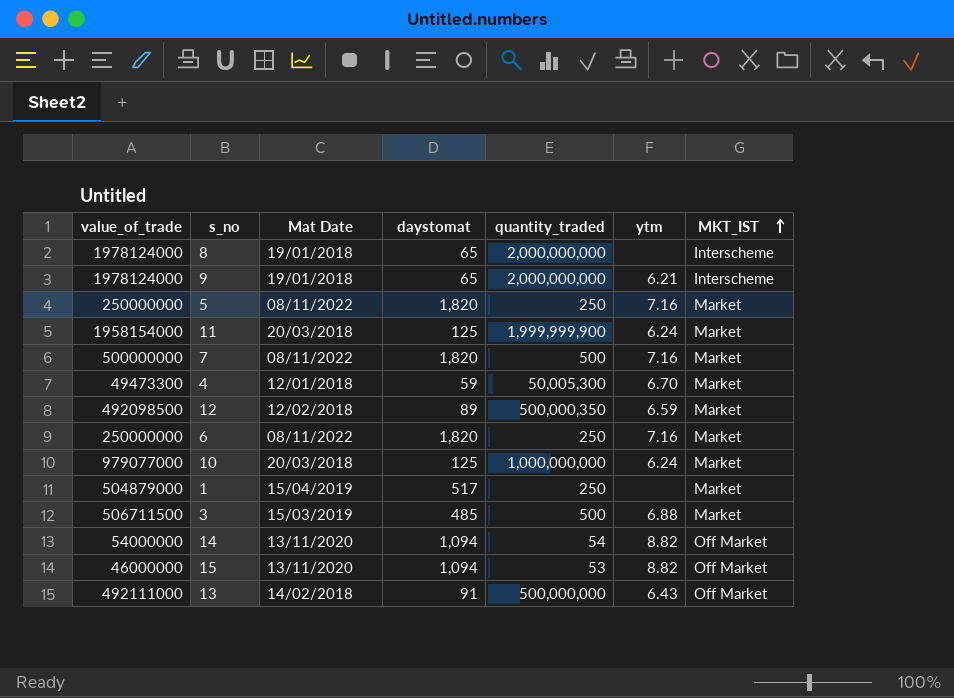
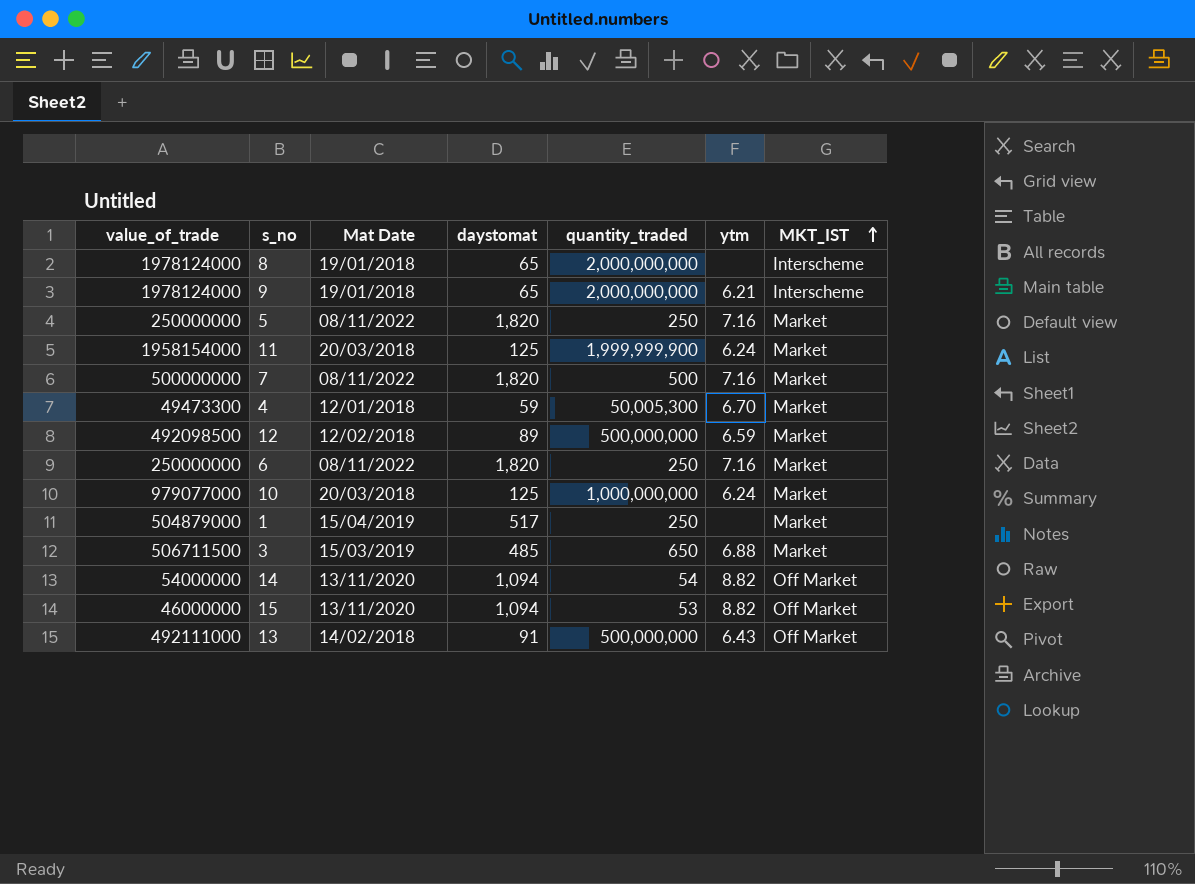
12 | quantity_traded: 500,000,350 -> 500,000,000
3 | quantity_traded: 500 -> 650

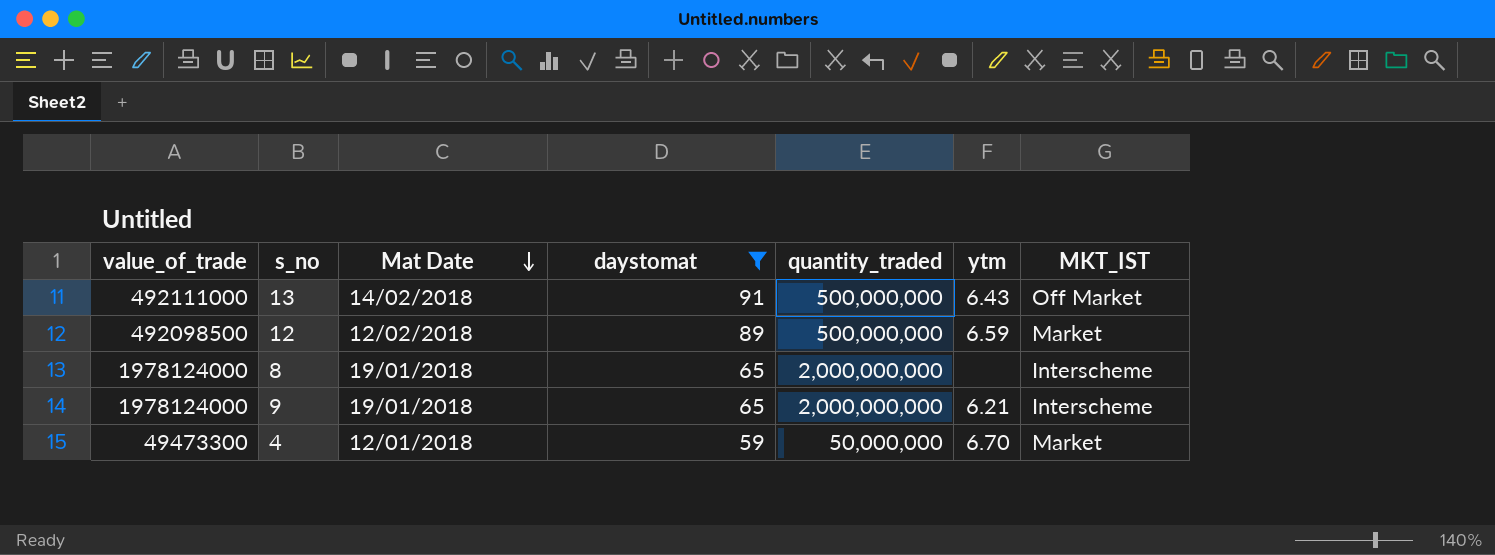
filter: none -> daystomat <= 91
row order: MKT_IST ascending -> Mat Date descending
4 | quantity_traded: 50,005,300 -> 50,000,000

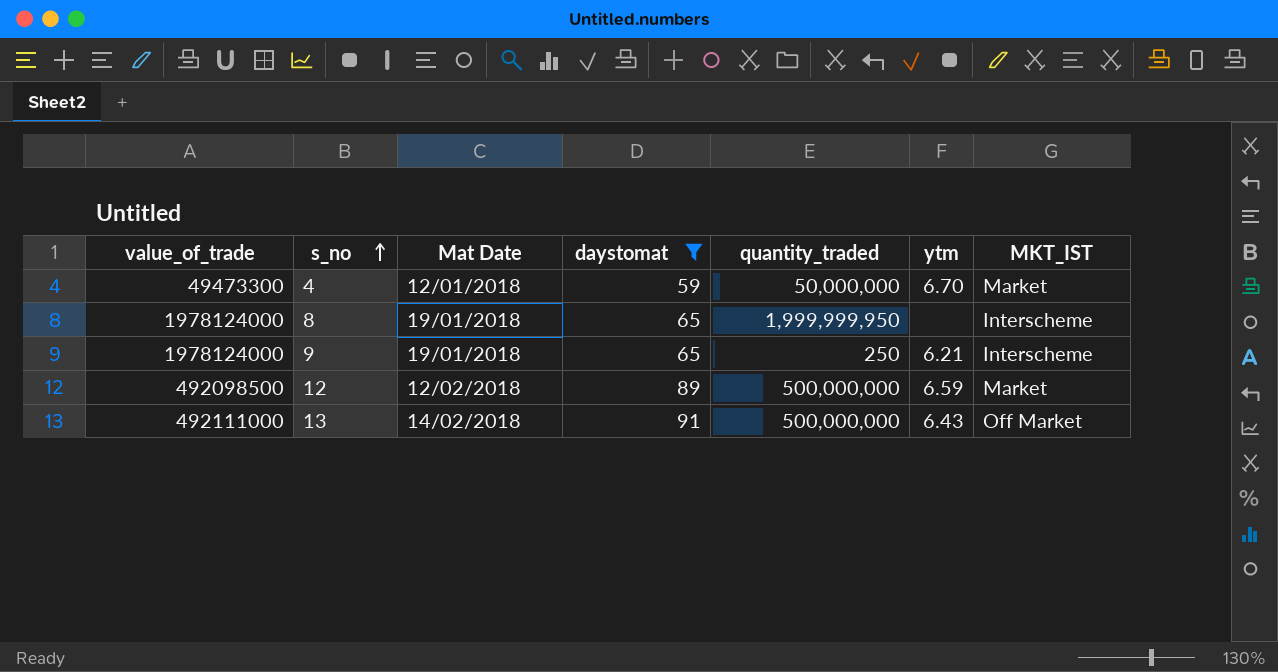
row order: Mat Date descending -> s_no ascending
8 | quantity_traded: 2,000,000,000 -> 1,999,999,950
9 | quantity_traded: 2,000,000,000 -> 250

